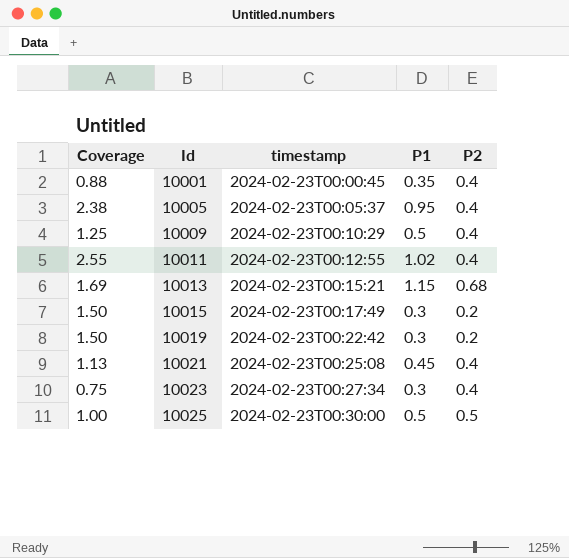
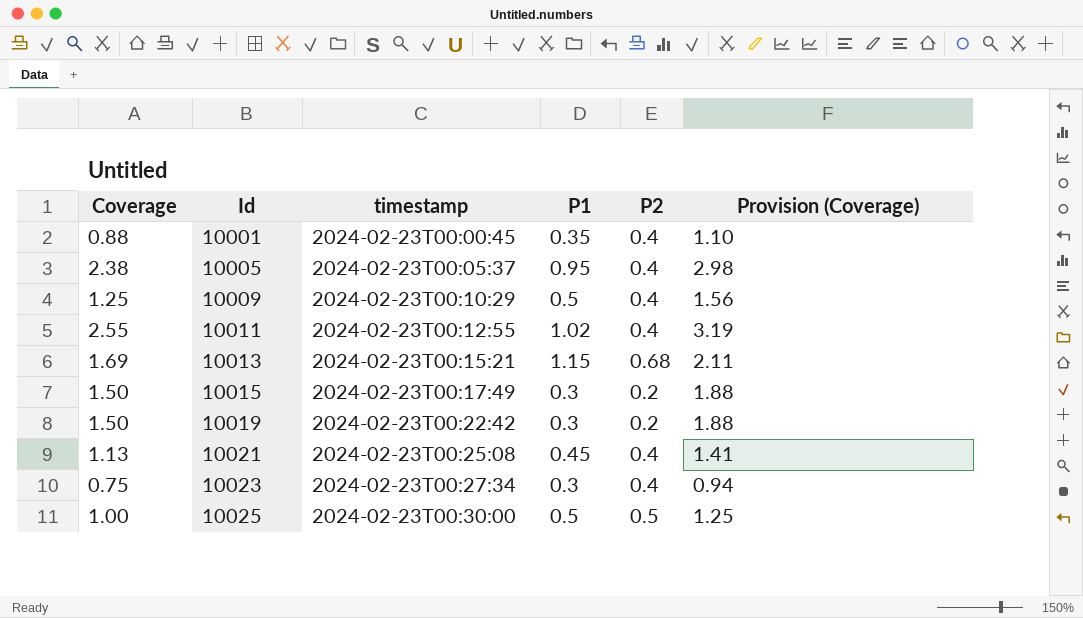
column Provision (Coverage) | formula: none -> [Coverage] * 1.25

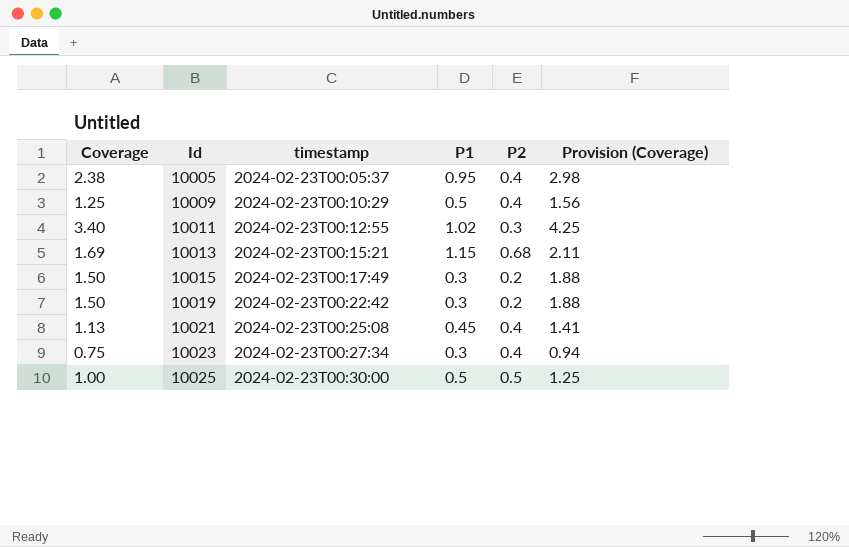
row 10001: 0.88 | 2024-02-23T00:00:45 | 0.35 | 0.4 | 1.10 -> none
10011 | Coverage: 2.55 -> 3.40
10011 | P2: 0.4 -> 0.3
10011 | Provision (Coverage): 3.19 -> 4.25

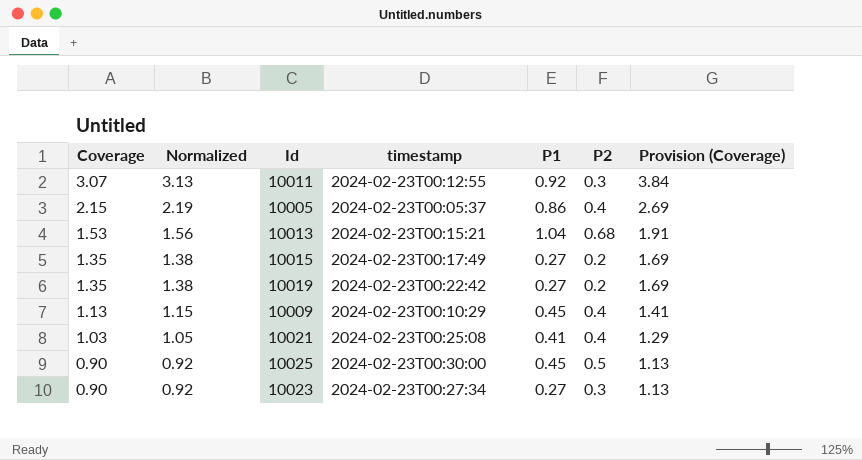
row order: Id ascending -> Coverage descending
column Normalized | formula: none -> [Coverage] * 1.02
10011 | Coverage: 3.40 -> 3.07
10011 | P1: 1.02 -> 0.92
10011 | Provision (Coverage): 4.25 -> 3.84
10005 | Coverage: 2.38 -> 2.15
10005 | P1: 0.95 -> 0.86
10005 | Provision (Coverage): 2.98 -> 2.69
10013 | Coverage: 1.69 -> 1.53
10013 | P1: 1.15 -> 1.04
10013 | Provision (Coverage): 2.11 -> 1.91
10015 | Coverage: 1.50 -> 1.35
10015 | P1: 0.3 -> 0.27
10015 | Provision (Coverage): 1.88 -> 1.69
10019 | Coverage: 1.50 -> 1.35
10019 | P1: 0.3 -> 0.27
10019 | Provision (Coverage): 1.88 -> 1.69
10009 | Coverage: 1.25 -> 1.13
10009 | P1: 0.5 -> 0.45
10009 | Provision (Coverage): 1.56 -> 1.41
10021 | Coverage: 1.13 -> 1.03
10021 | P1: 0.45 -> 0.41
10021 | Provision (Coverage): 1.41 -> 1.29
10025 | Coverage: 1.00 -> 0.90
10025 | P1: 0.5 -> 0.45
10025 | Provision (Coverage): 1.25 -> 1.13
10023 | Coverage: 0.75 -> 0.90
10023 | P1: 0.3 -> 0.27
10023 | P2: 0.4 -> 0.3
10023 | Provision (Coverage): 0.94 -> 1.13

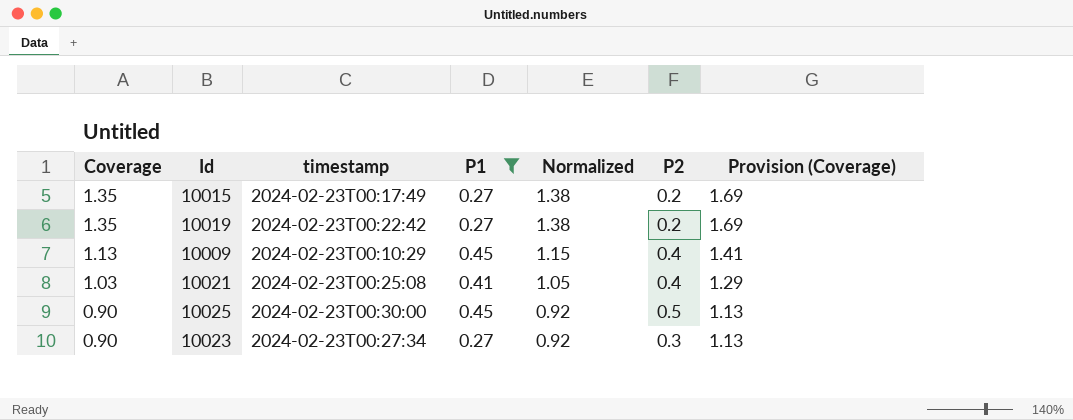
filter: none -> P1 <= 0.45
column Normalized | position: 2 -> 5

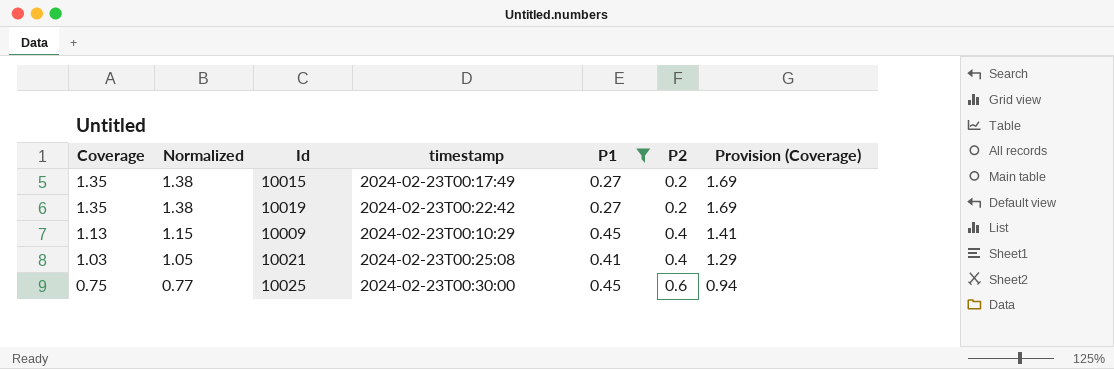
column Normalized | position: 5 -> 2
row 10023: 0.90 | 2024-02-23T00:27:34 | 0.27 | 0.92 | 0.3 | 1.13 -> none
10025 | Coverage: 0.90 -> 0.75
10025 | Normalized: 0.92 -> 0.77
10025 | P2: 0.5 -> 0.6
10025 | Provision (Coverage): 1.13 -> 0.94

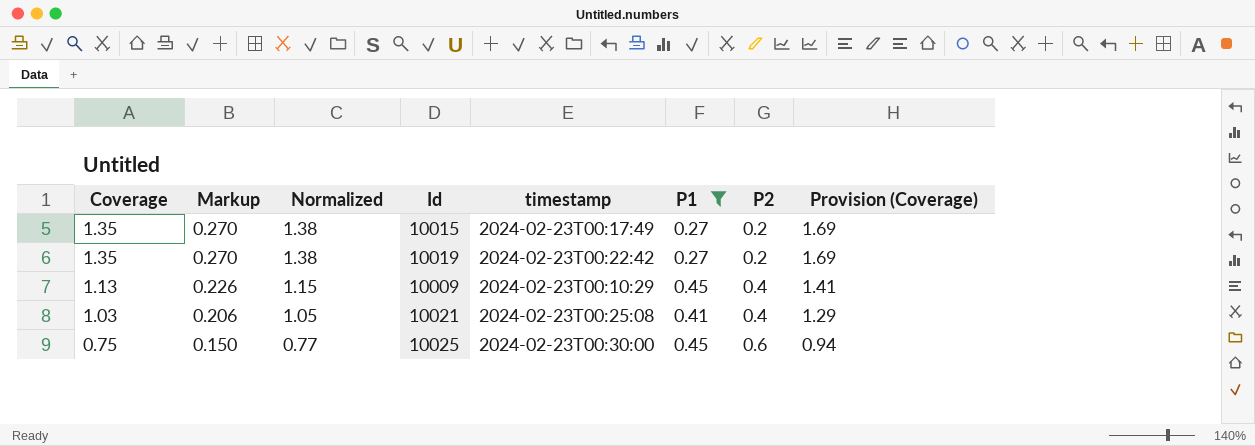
column Markup | formula: none -> [Coverage] * 0.2

